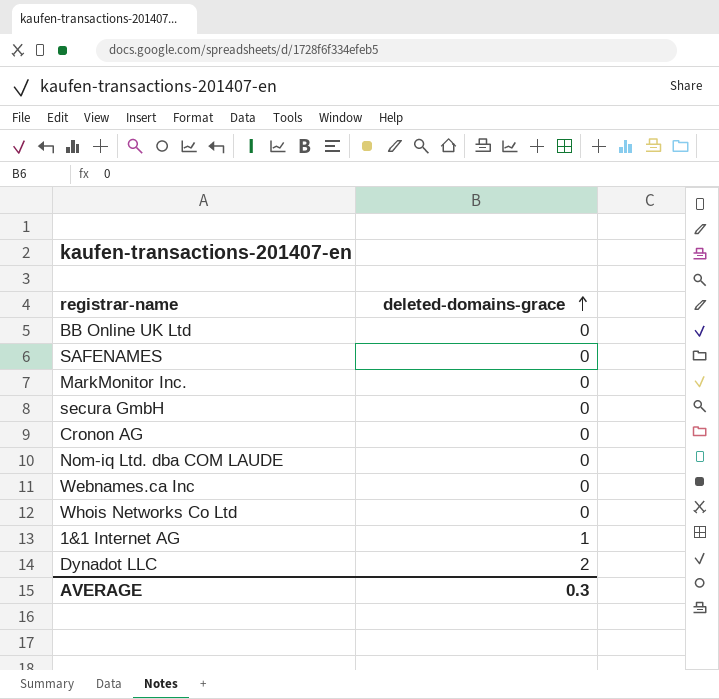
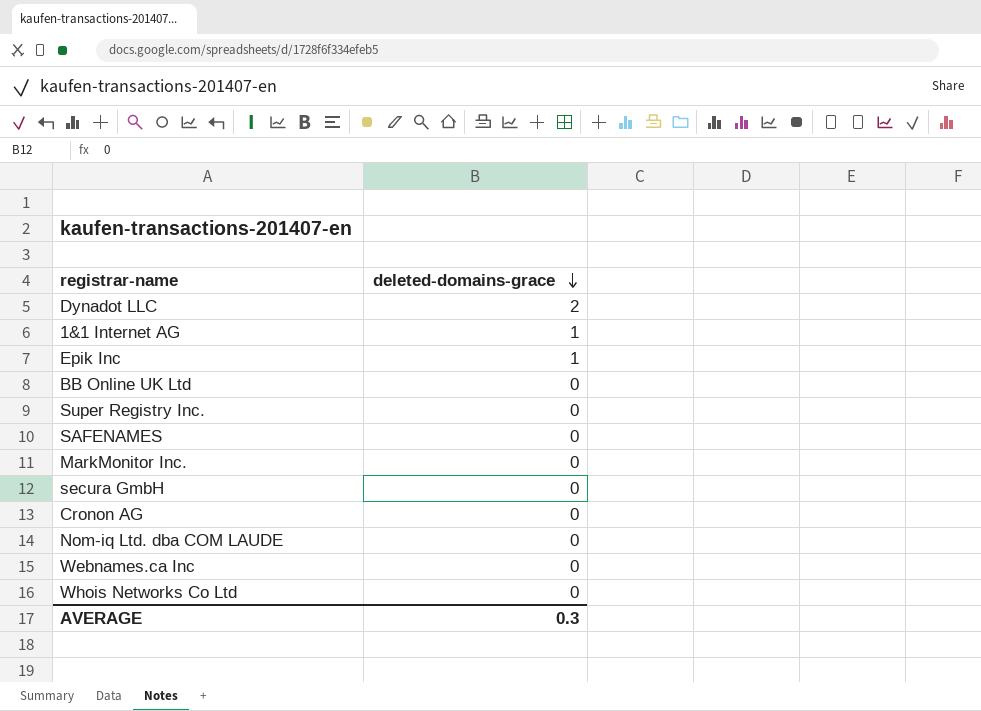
row order: deleted-domains-grace ascending -> deleted-domains-grace descending
row Epik Inc: none -> 1
row Super Registry Inc.: none -> 0

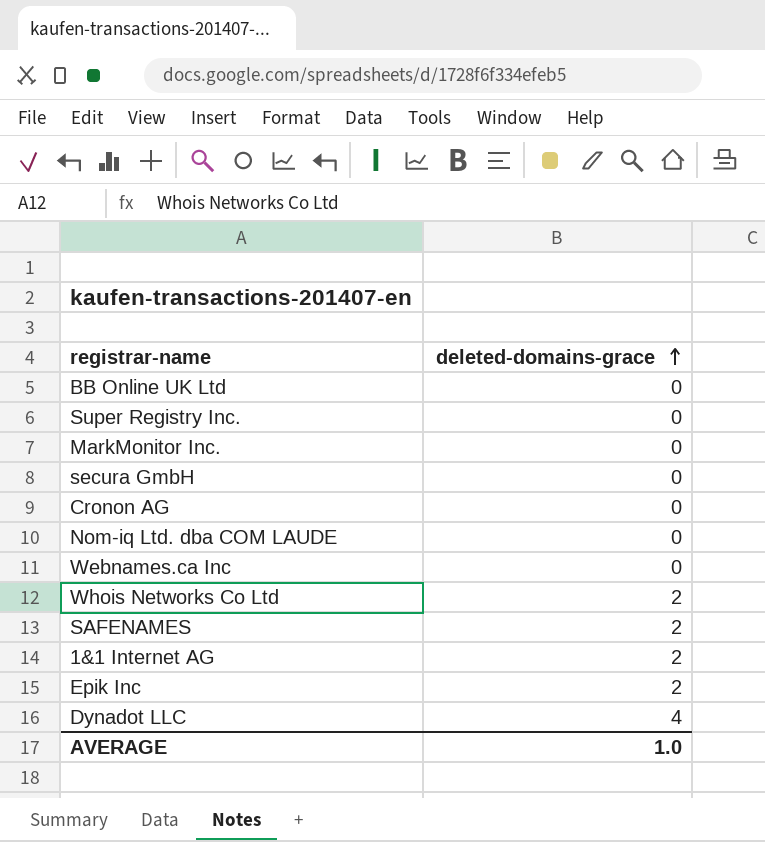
row order: deleted-domains-grace descending -> deleted-domains-grace ascending
Whois Networks Co Ltd | deleted-domains-grace: 0 -> 2
SAFENAMES | deleted-domains-grace: 0 -> 2
1&1 Internet AG | deleted-domains-grace: 1 -> 2
Epik Inc | deleted-domains-grace: 1 -> 2
Dynadot LLC | deleted-domains-grace: 2 -> 4
AVERAGE | deleted-domains-grace: 0.3 -> 1.0

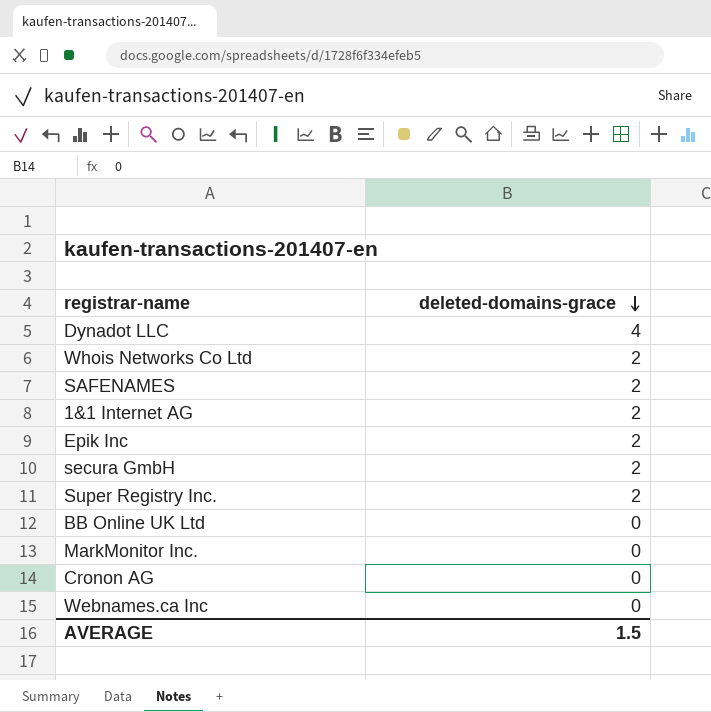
row order: deleted-domains-grace ascending -> deleted-domains-grace descending
row Nom-iq Ltd. dba COM LAUDE: 0 -> none
secura GmbH | deleted-domains-grace: 0 -> 2
Super Registry Inc. | deleted-domains-grace: 0 -> 2
AVERAGE | deleted-domains-grace: 1.0 -> 1.5

